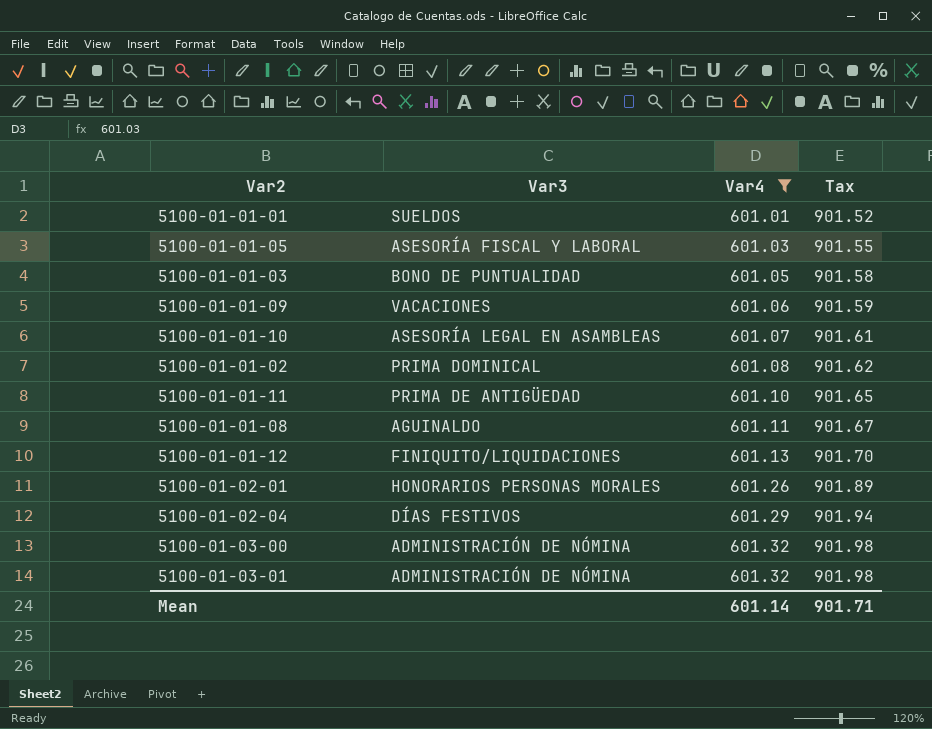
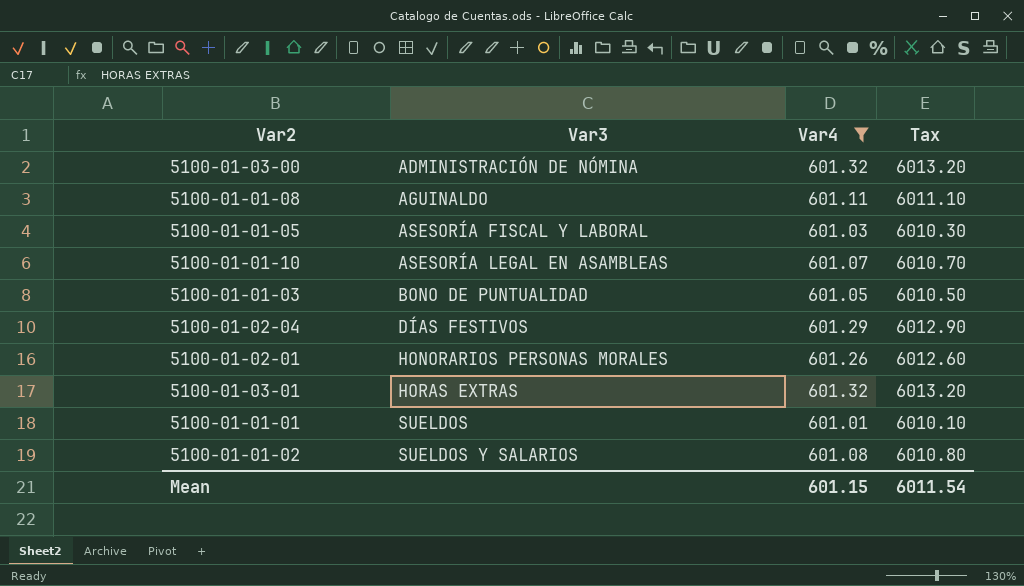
row order: Var4 ascending -> Var3 ascending
column Tax | formula: [Var4] * 1.5 -> [Var4] * 10
row 5100-01-01-09: VACACIONES | 601.06 | 901.59 -> none
row 5100-01-01-11: PRIMA DE ANTIGÜEDAD | 601.10 | 901.65 -> none
row 5100-01-01-12: FINIQUITO/LIQUIDACIONES | 601.13 | 901.70 -> none
5100-01-03-01 | Var3: ADMINISTRACIÓN DE NÓMINA -> HORAS EXTRAS
5100-01-01-02 | Var3: PRIMA DOMINICAL -> SUELDOS Y SALARIOS
Mean | Var4: 601.14 -> 601.15
Mean | Tax: 901.71 -> 6011.54

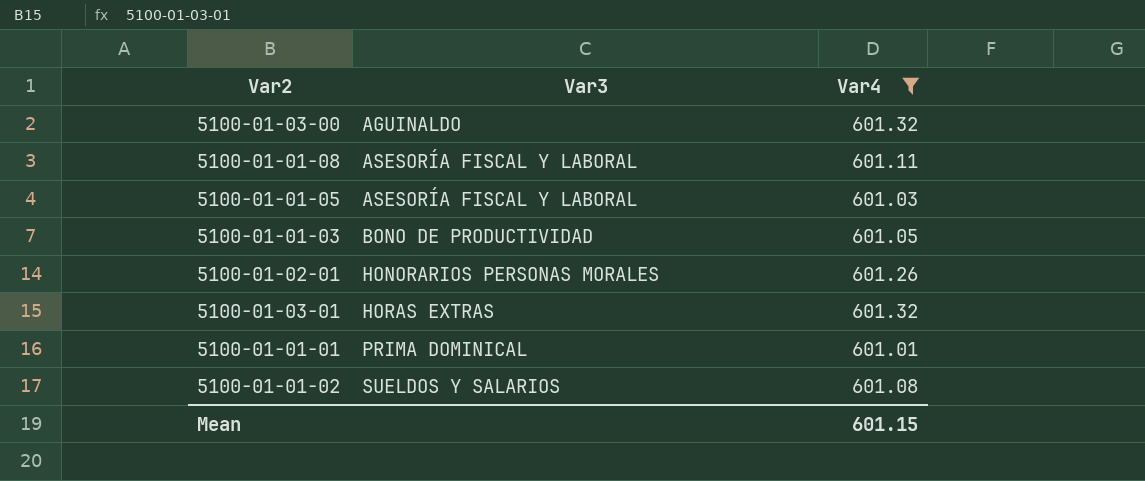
column Tax | formula: [Var4] * 10 -> none
row 5100-01-01-10: ASESORÍA LEGAL EN ASAMBLEAS | 601.07 | 6010.70 -> none
row 5100-01-02-04: DÍAS FESTIVOS | 601.29 | 6012.90 -> none
5100-01-03-00 | Var3: ADMINISTRACIÓN DE NÓMINA -> AGUINALDO
5100-01-01-08 | Var3: AGUINALDO -> ASESORÍA FISCAL Y LABORAL
5100-01-01-03 | Var3: BONO DE PUNTUALIDAD -> BONO DE PRODUCTIVIDAD
5100-01-01-01 | Var3: SUELDOS -> PRIMA DOMINICAL

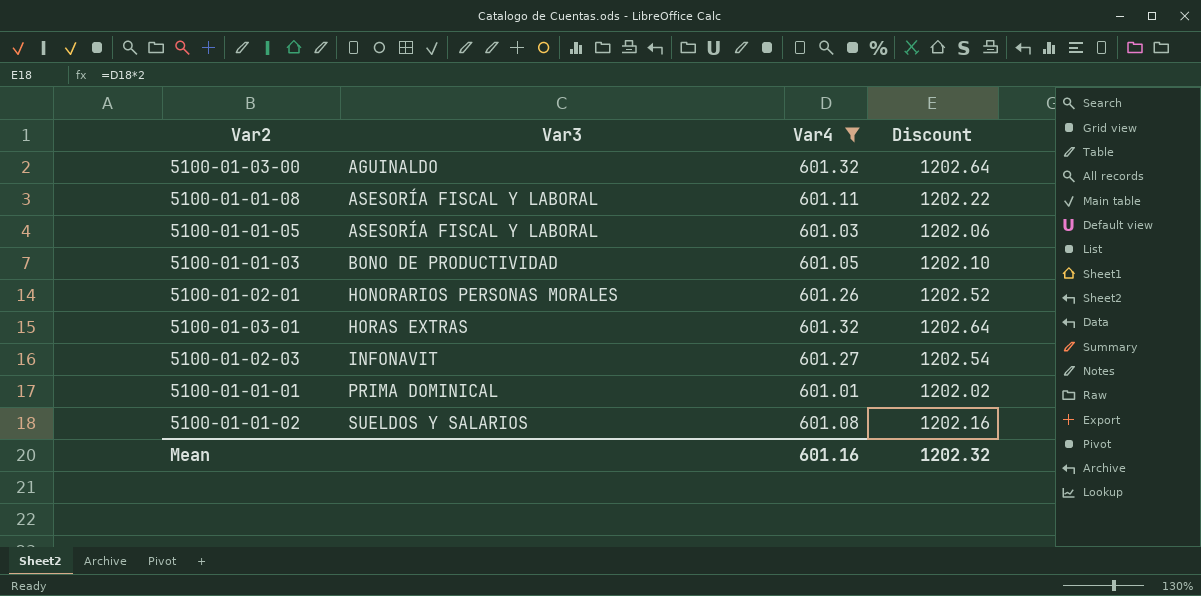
column Discount | formula: none -> [Var4] * 2
row 5100-01-02-03: none -> INFONAVIT | 601.27 | 1202.54
Mean | Var4: 601.15 -> 601.16

